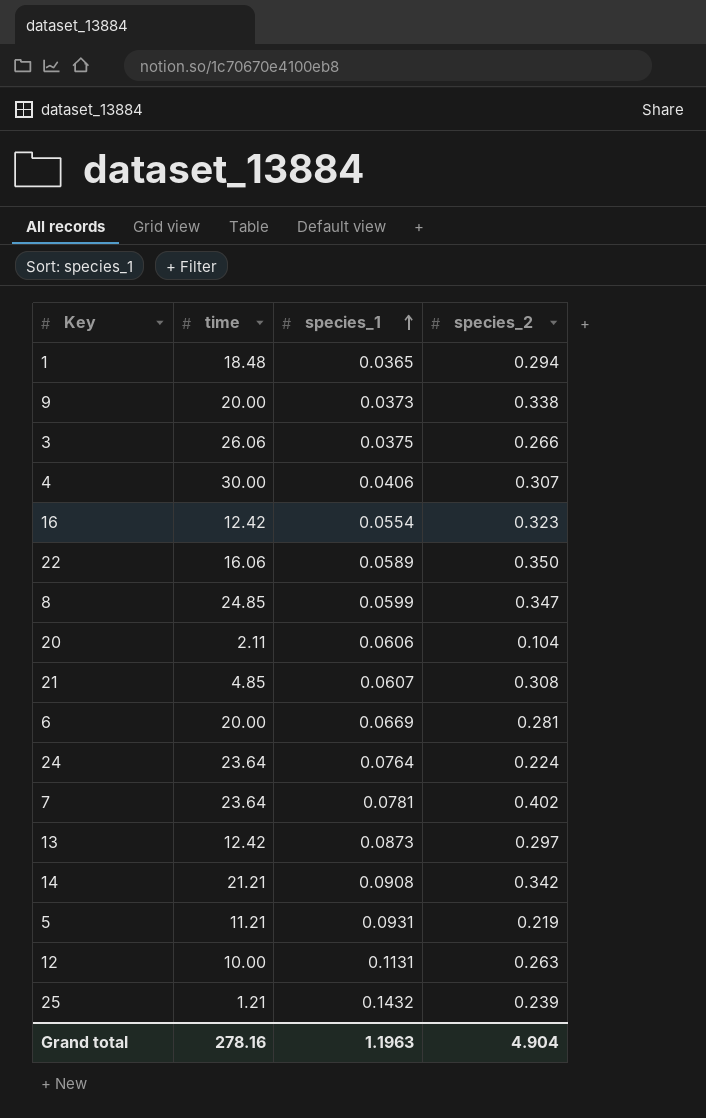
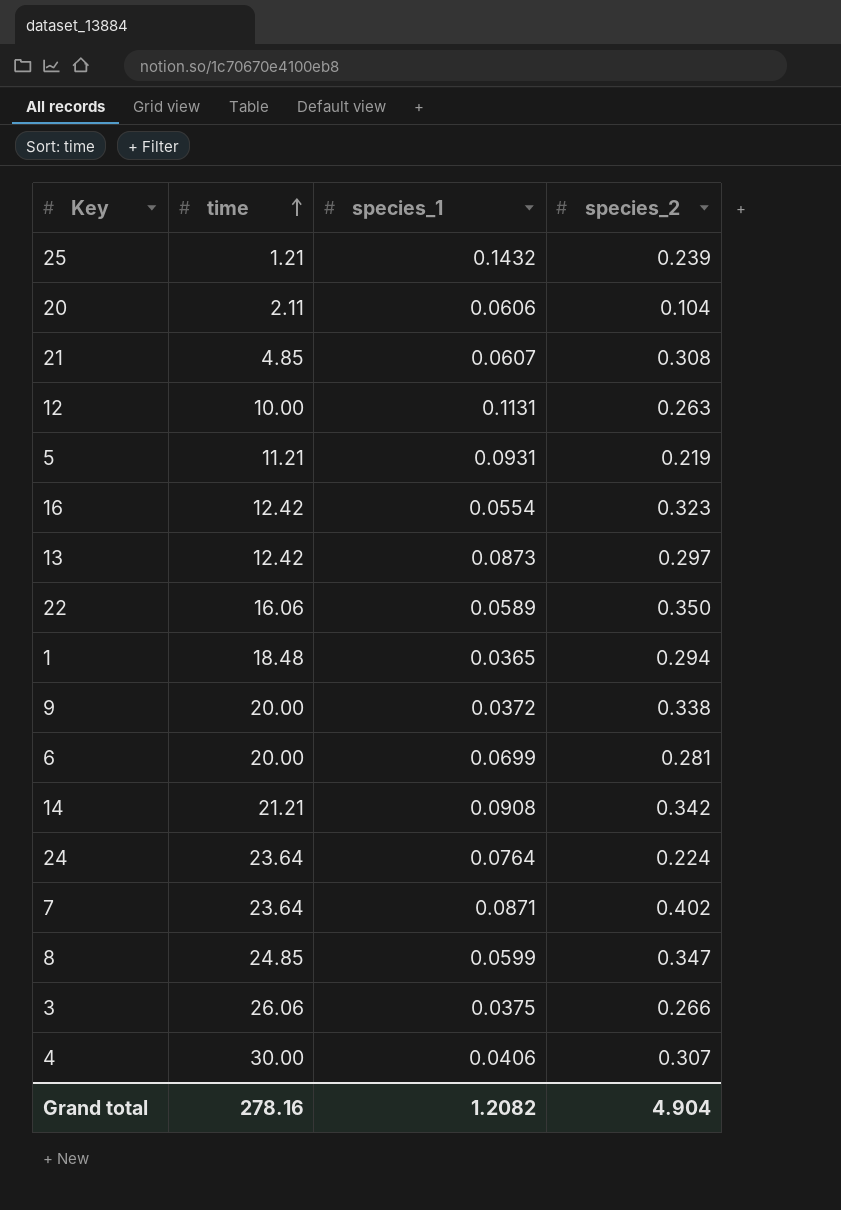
row order: species_1 ascending -> time ascending
9 | species_1: 0.0373 -> 0.0372
6 | species_1: 0.0669 -> 0.0699
7 | species_1: 0.0781 -> 0.0871
Grand total | species_1: 1.1963 -> 1.2082

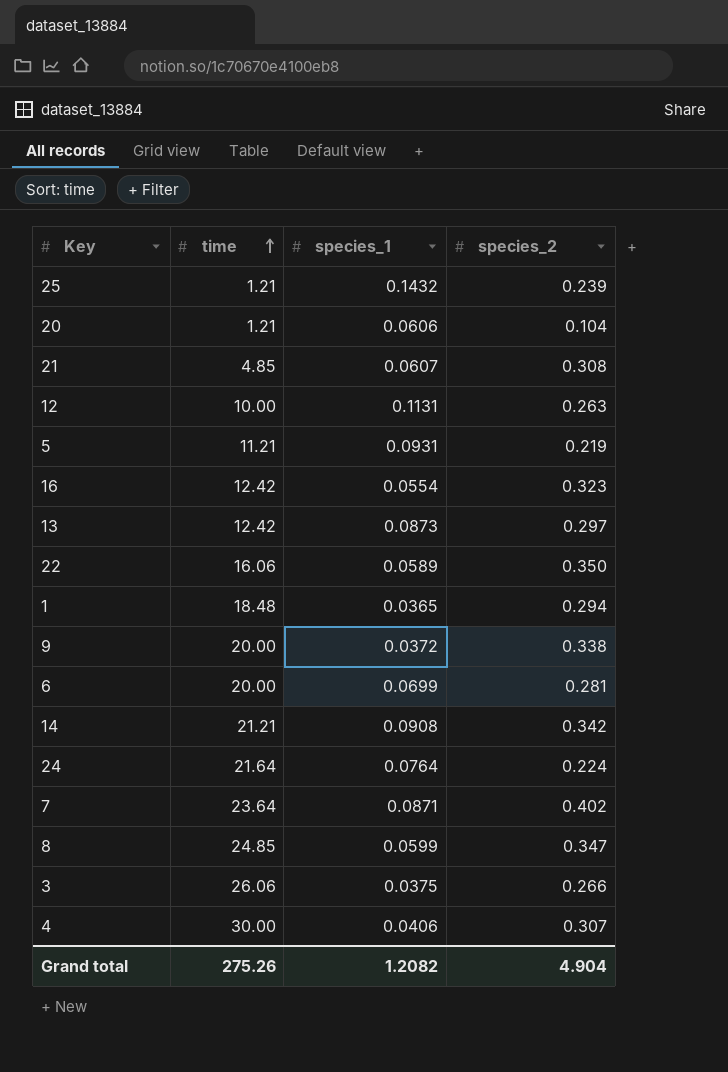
20 | time: 2.11 -> 1.21
24 | time: 23.64 -> 21.64
Grand total | time: 278.16 -> 275.26

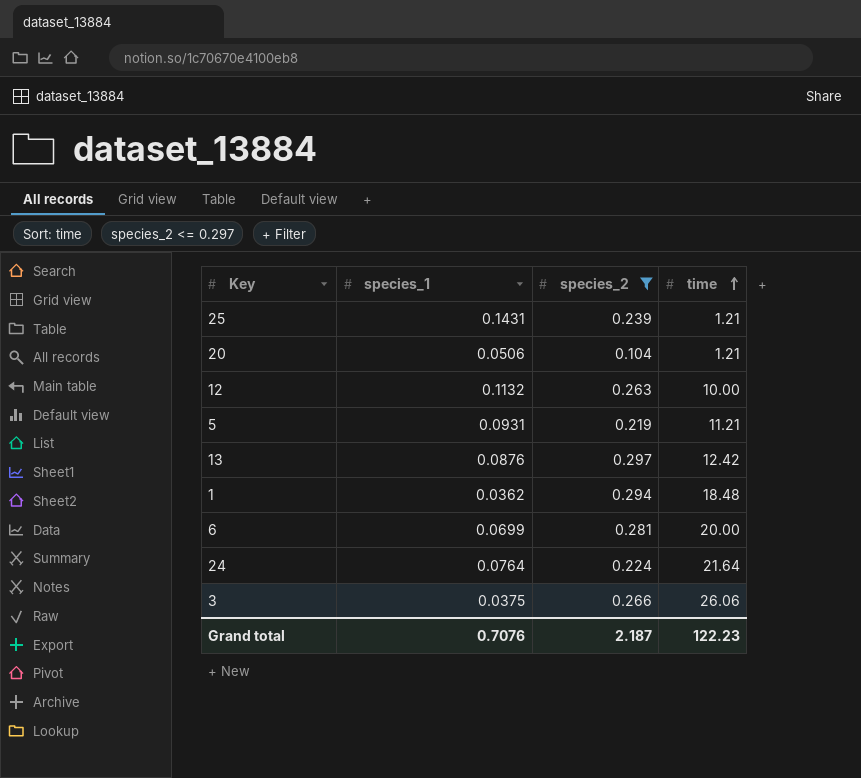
filter: none -> species_2 <= 0.297
column time | position: 2 -> 4
25 | species_1: 0.1432 -> 0.1431
20 | species_1: 0.0606 -> 0.0506
12 | species_1: 0.1131 -> 0.1132
13 | species_1: 0.0873 -> 0.0876
1 | species_1: 0.0365 -> 0.0362
Grand total | species_1: 1.2082 -> 0.7076
Grand total | species_2: 4.904 -> 2.187
Grand total | time: 275.26 -> 122.23

